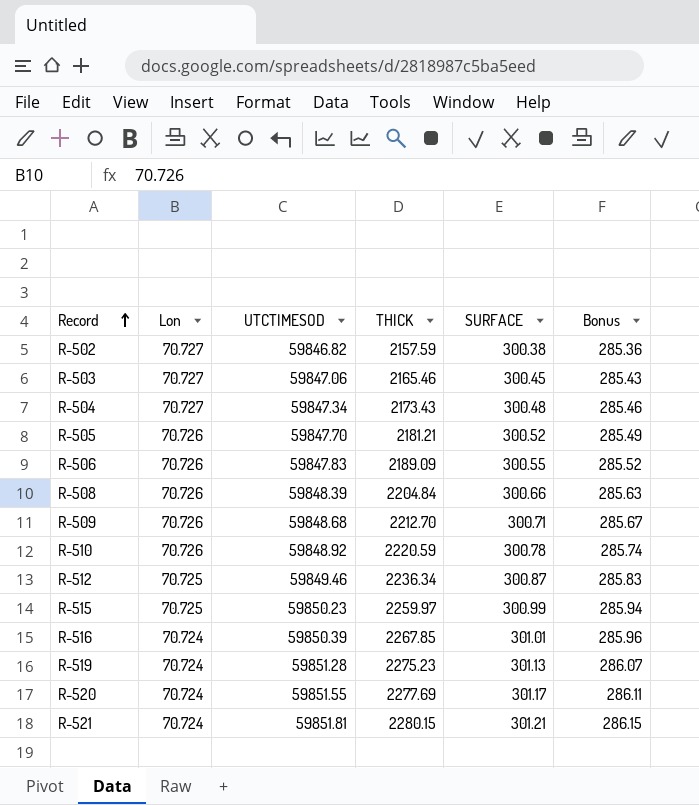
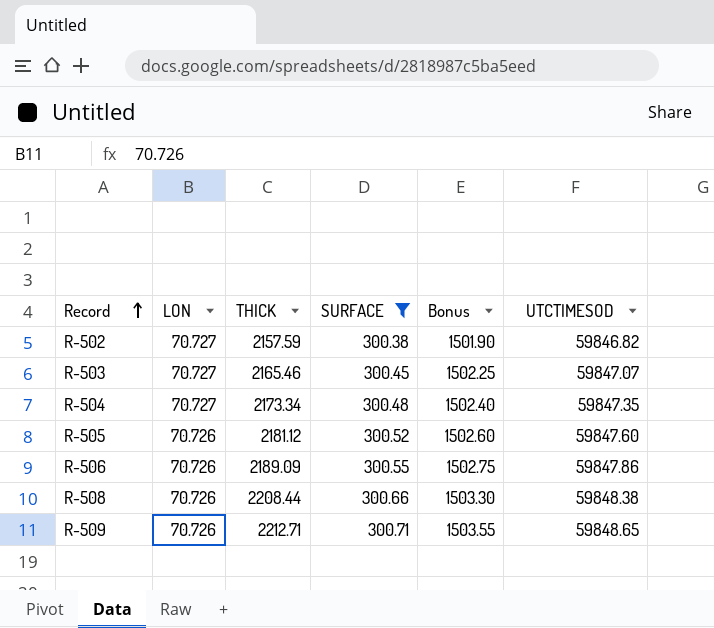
filter: none -> SURFACE <= 300.71
column name: Lon -> LON
column Bonus | formula: [SURFACE] * 0.95 -> [SURFACE] * 5
column UTCTIMESOD | position: 3 -> 6
R-503 | UTCTIMESOD: 59847.06 -> 59847.07
R-504 | THICK: 2173.43 -> 2173.34
R-504 | UTCTIMESOD: 59847.34 -> 59847.35
R-505 | THICK: 2181.21 -> 2181.12
R-505 | UTCTIMESOD: 59847.70 -> 59847.60
R-506 | UTCTIMESOD: 59847.83 -> 59847.86
R-508 | THICK: 2204.84 -> 2208.44
R-508 | UTCTIMESOD: 59848.39 -> 59848.38
R-509 | THICK: 2212.70 -> 2212.71
R-509 | UTCTIMESOD: 59848.68 -> 59848.65

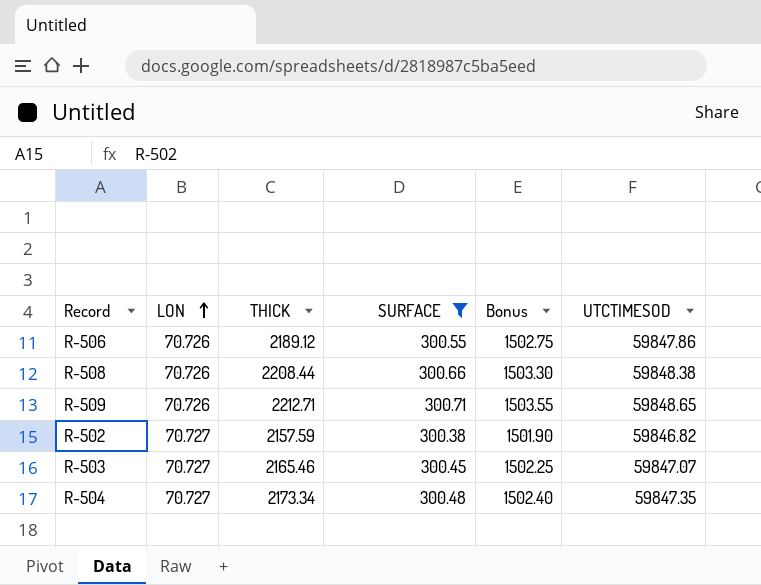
row order: Record ascending -> LON ascending
row R-505: 70.726 | 2181.12 | 300.52 | 1502.60 | 59847.60 -> none
R-506 | THICK: 2189.09 -> 2189.12

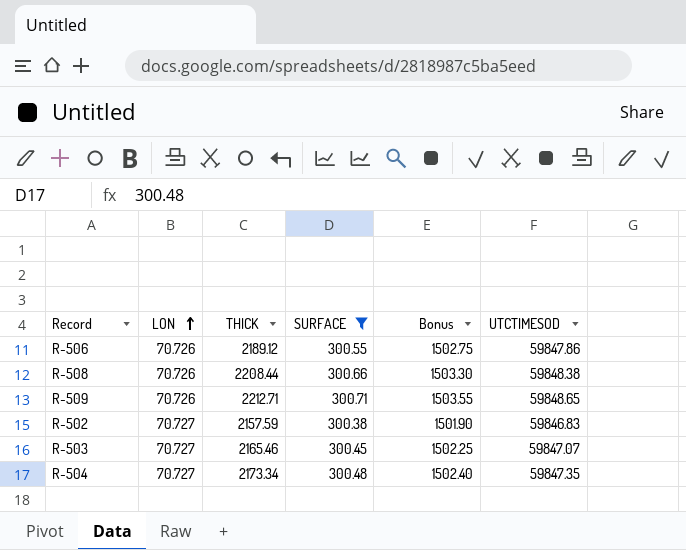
R-502 | UTCTIMESOD: 59846.82 -> 59846.83

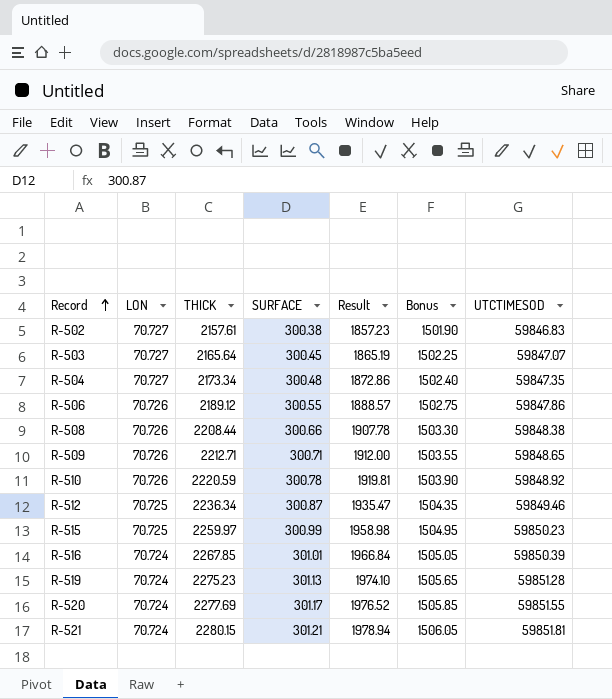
filter: SURFACE <= 300.71 -> none
row order: LON ascending -> Record ascending
column Result | formula: none -> [THICK] - [SURFACE]
R-502 | THICK: 2157.59 -> 2157.61
R-503 | THICK: 2165.46 -> 2165.64

